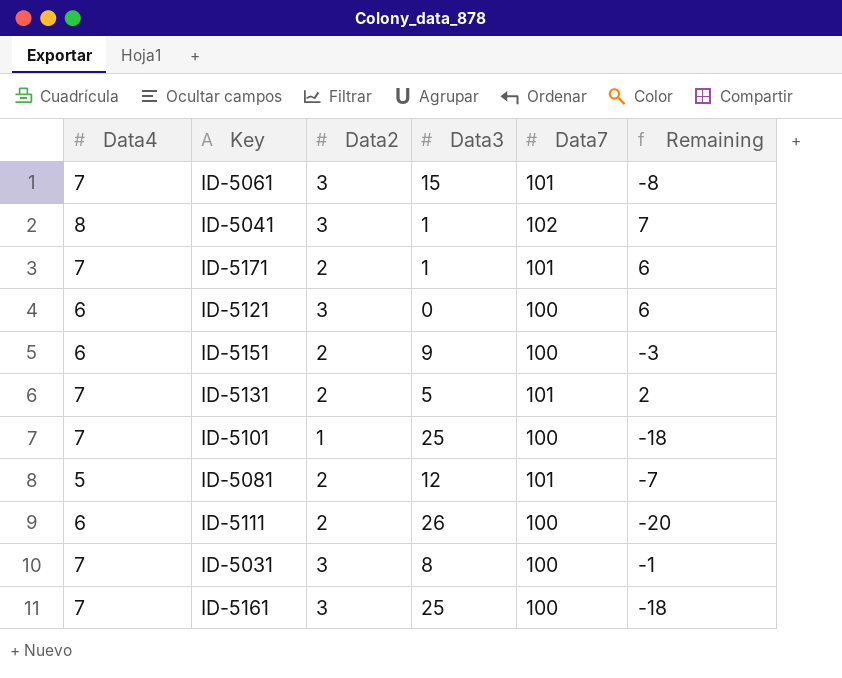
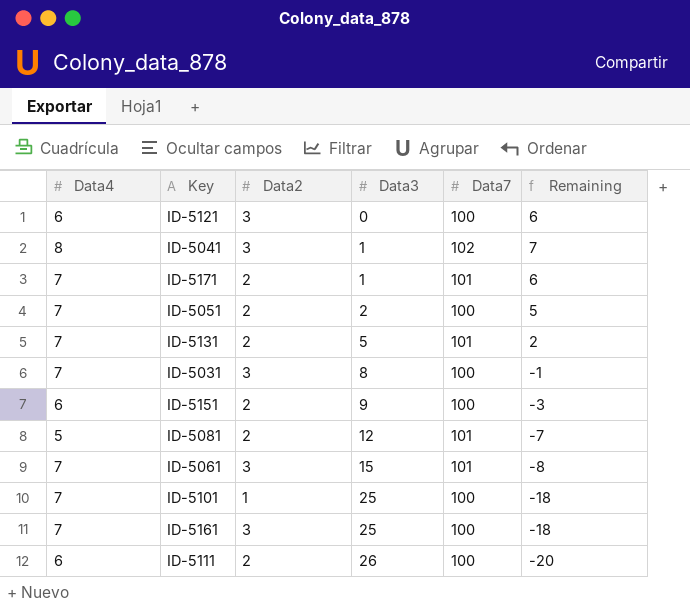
row order: none -> Data3 ascending
row ID-5051: none -> 7 | 2 | 2 | 100 | 5

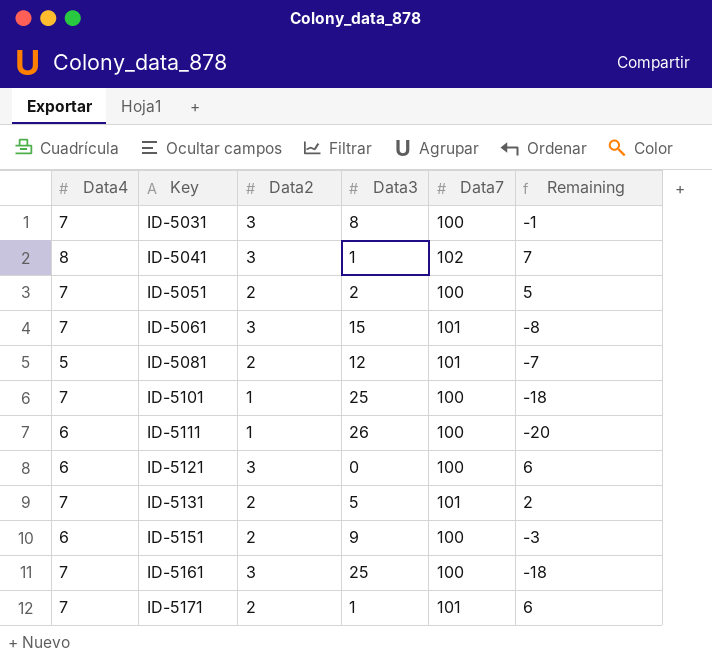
row order: Data3 ascending -> Key ascending
ID-5111 | Data2: 2 -> 1

